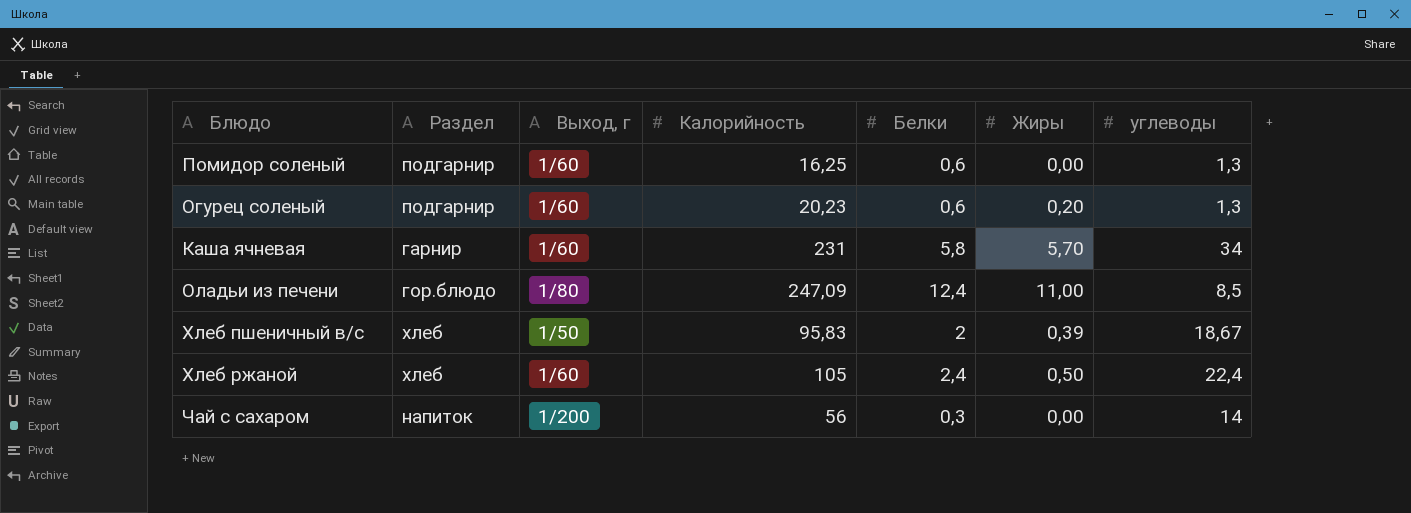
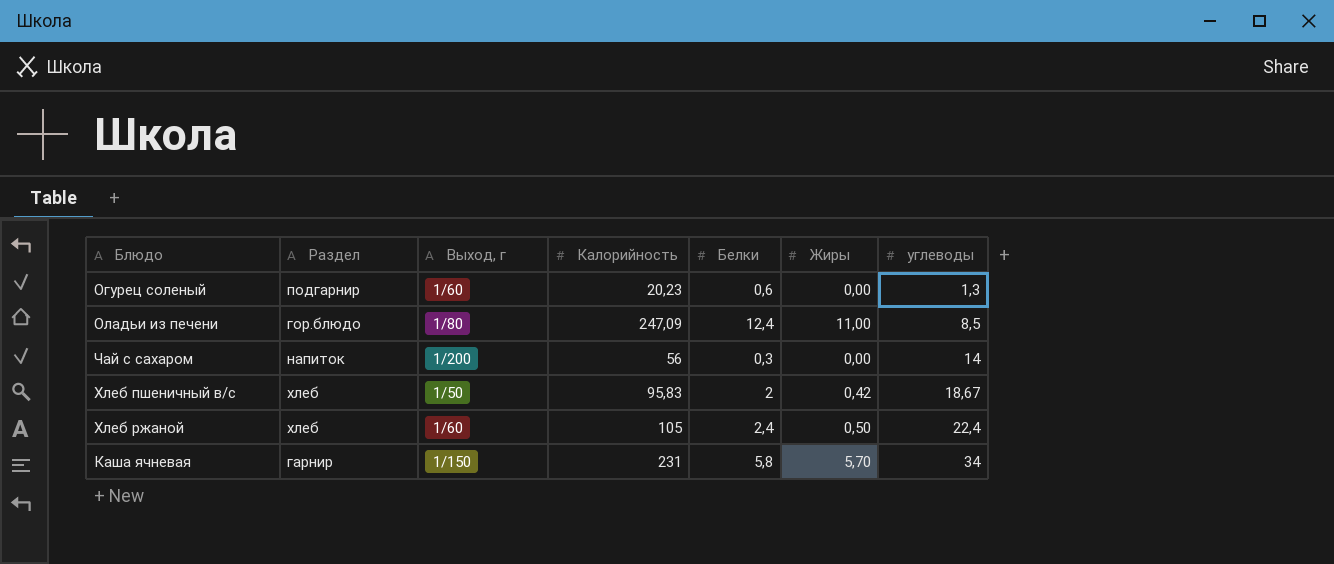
row order: none -> углеводы ascending
row Помидор соленый: подгарнир | 1/60 | 16,25 | 0,6 | 0,00 | 1,3 -> none
Огурец соленый | Жиры: 0,20 -> 0,00
Хлеб пшеничный в/с | Жиры: 0,39 -> 0,42
Каша ячневая | Выход, г: 1/60 -> 1/150

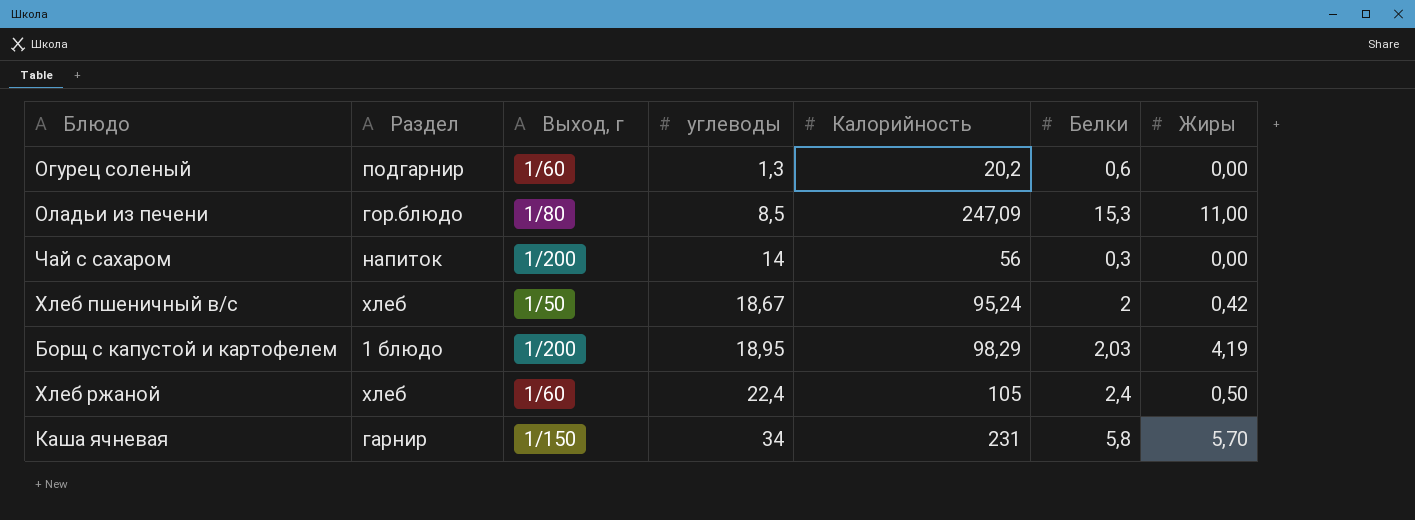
column углеводы | position: 7 -> 4
Огурец соленый | Калорийность: 20,23 -> 20,2
Оладьи из печени | Белки: 12,4 -> 15,3
Хлеб пшеничный в/с | Калорийность: 95,83 -> 95,24
row Борщ с капустой и картофелем: none -> 1 блюдо | 1/200 | 18,95 | 98,29 | 2,03 | 4,19

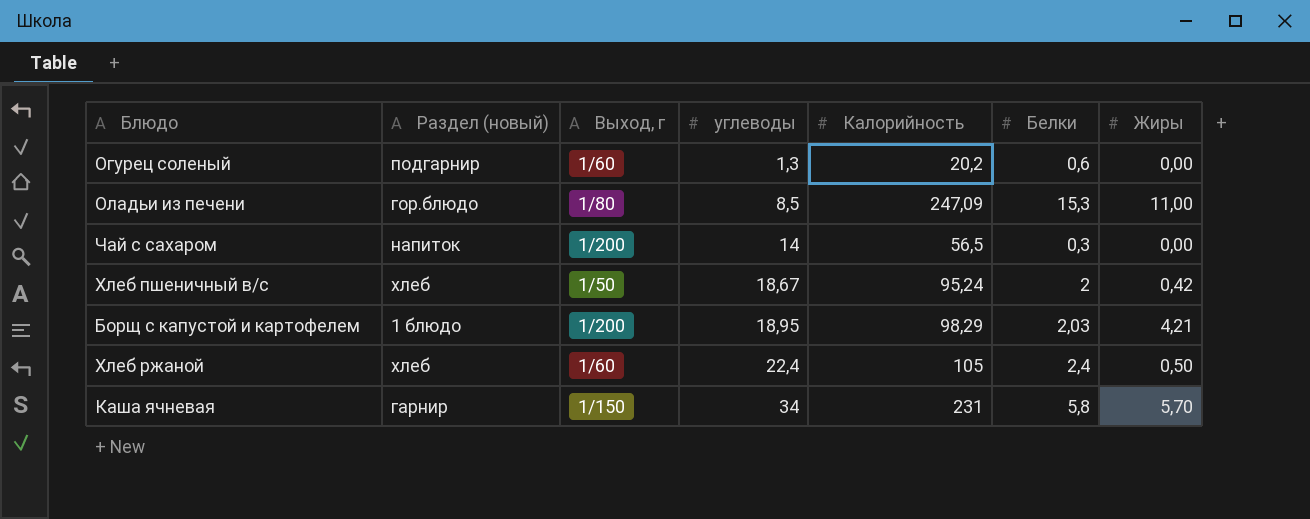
column name: Раздел -> Раздел (новый)
Чай с сахаром | Калорийность: 56 -> 56,5
Борщ с капустой и картофелем | Жиры: 4,19 -> 4,21

